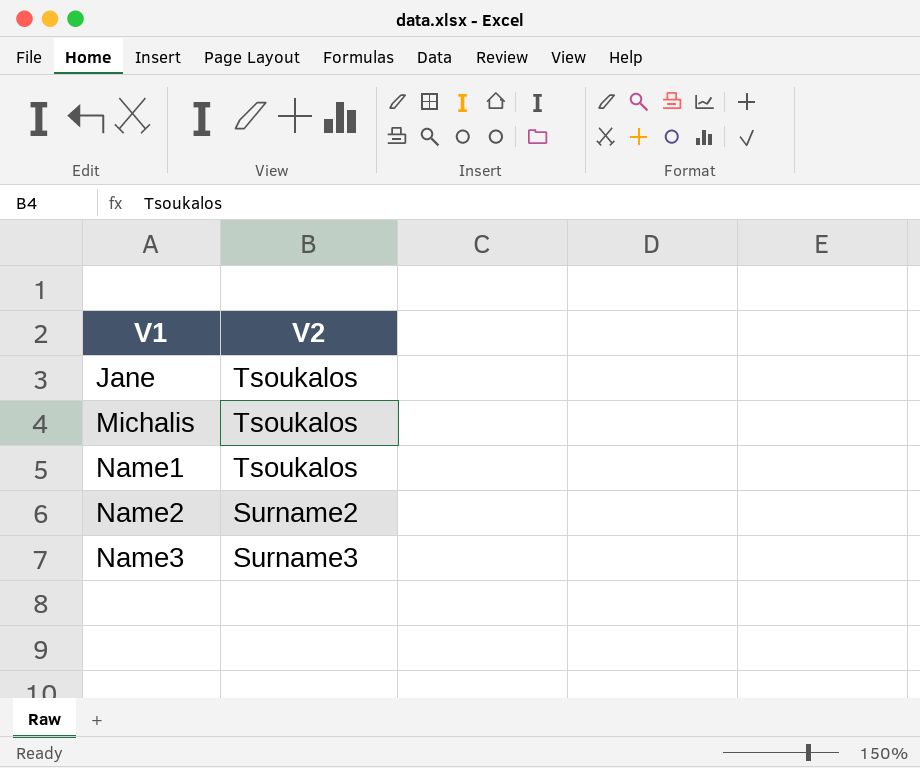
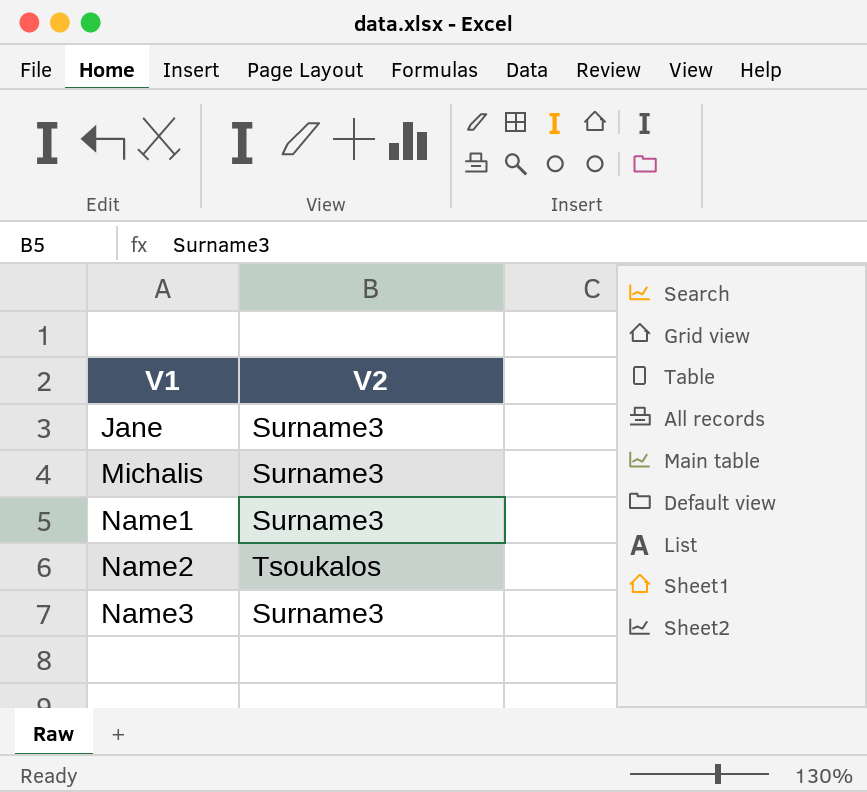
Jane | V2: Tsoukalos -> Surname3
Michalis | V2: Tsoukalos -> Surname3
Name1 | V2: Tsoukalos -> Surname3
Name2 | V2: Surname2 -> Tsoukalos

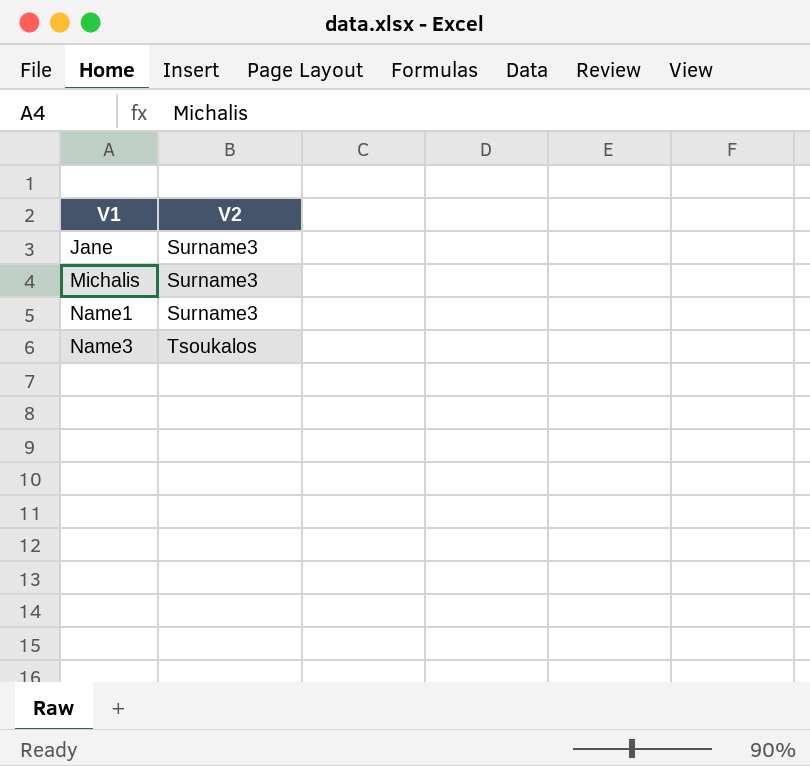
row Name2: Tsoukalos -> none
Name3 | V2: Surname3 -> Tsoukalos

